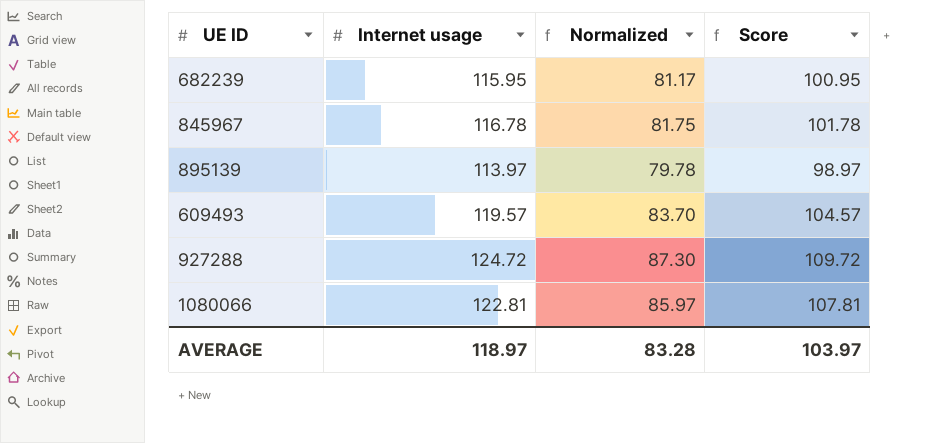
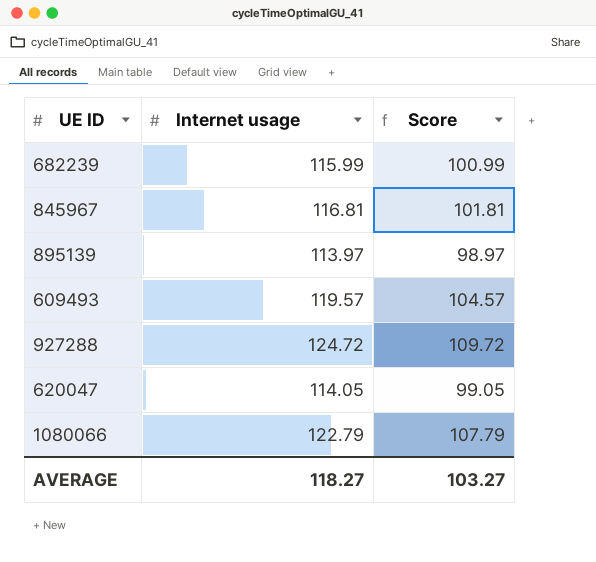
column Normalized | formula: [Internet usage] * 0.7 -> none
682239 | Internet usage: 115.95 -> 115.99
682239 | Score: 100.95 -> 100.99
845967 | Internet usage: 116.78 -> 116.81
845967 | Score: 101.78 -> 101.81
row 620047: none -> 114.05 | 99.05
1080066 | Internet usage: 122.81 -> 122.79
1080066 | Score: 107.81 -> 107.79
AVERAGE | Internet usage: 118.97 -> 118.27
AVERAGE | Score: 103.97 -> 103.27

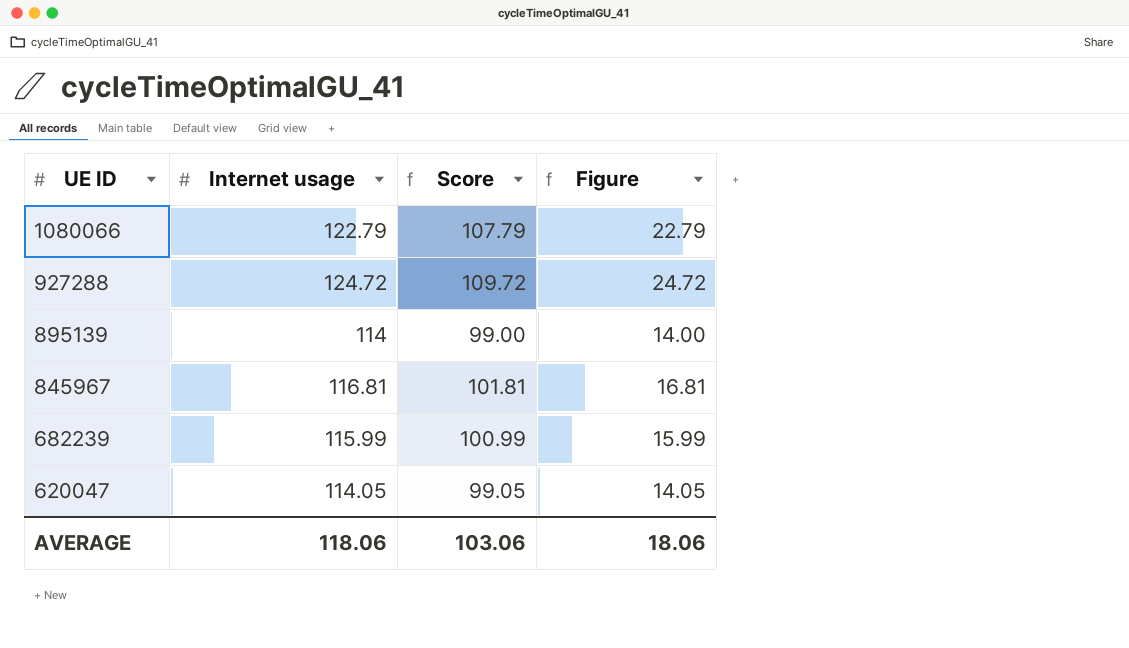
row order: none -> UE ID descending
column Figure | formula: none -> [Internet usage] - 100
row 609493: 119.57 | 104.57 -> none
895139 | Internet usage: 113.97 -> 114
895139 | Score: 98.97 -> 99.00
AVERAGE | Internet usage: 118.27 -> 118.06
AVERAGE | Score: 103.27 -> 103.06

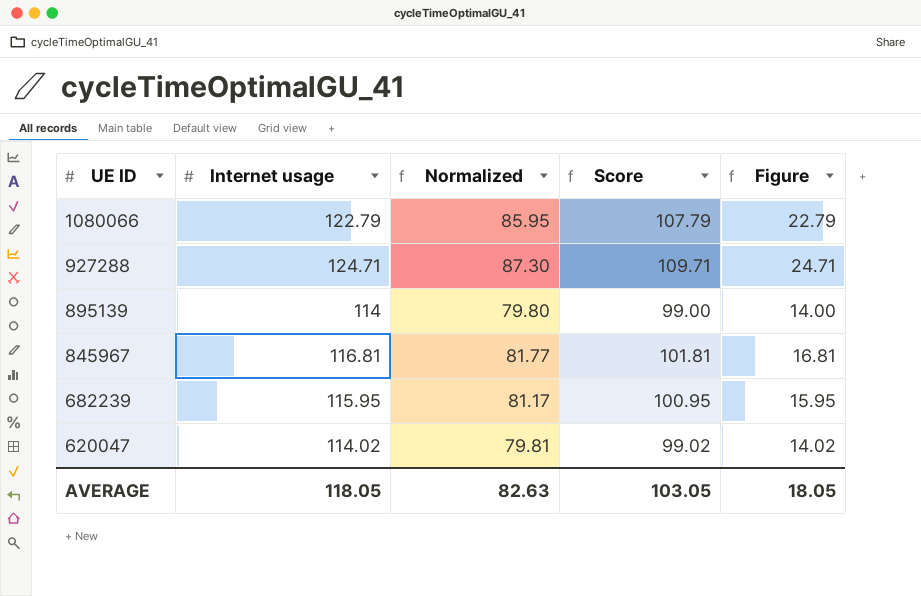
column Normalized | formula: none -> [Internet usage] * 0.7
927288 | Internet usage: 124.72 -> 124.71
927288 | Score: 109.72 -> 109.71
927288 | Figure: 24.72 -> 24.71
682239 | Internet usage: 115.99 -> 115.95
682239 | Score: 100.99 -> 100.95
682239 | Figure: 15.99 -> 15.95
620047 | Internet usage: 114.05 -> 114.02
620047 | Score: 99.05 -> 99.02
620047 | Figure: 14.05 -> 14.02
AVERAGE | Internet usage: 118.06 -> 118.05
AVERAGE | Score: 103.06 -> 103.05
AVERAGE | Figure: 18.06 -> 18.05

